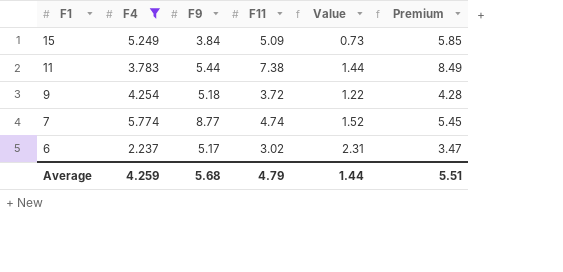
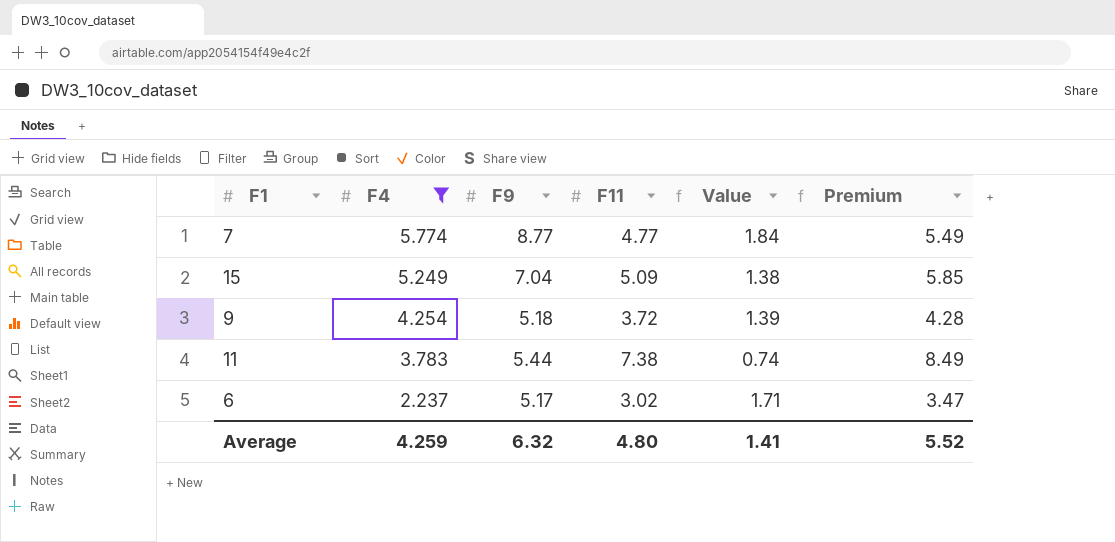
row order: F1 descending -> F4 descending
column Value | formula: [F9] / [F4] -> [F9] / [F11]
7 | F11: 4.74 -> 4.77
7 | Premium: 5.45 -> 5.49
15 | F9: 3.84 -> 7.04
Average | F9: 5.68 -> 6.32
Average | F11: 4.79 -> 4.80
Average | Value: 1.44 -> 1.41
Average | Premium: 5.51 -> 5.52

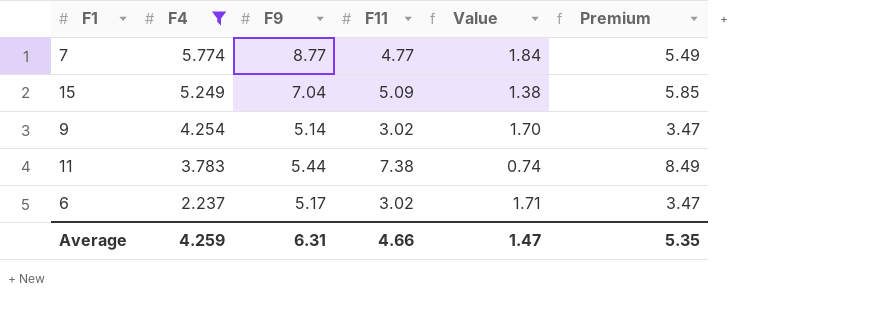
9 | F9: 5.18 -> 5.14
9 | F11: 3.72 -> 3.02
9 | Value: 1.39 -> 1.70
9 | Premium: 4.28 -> 3.47
Average | F9: 6.32 -> 6.31
Average | F11: 4.80 -> 4.66
Average | Value: 1.41 -> 1.47
Average | Premium: 5.52 -> 5.35

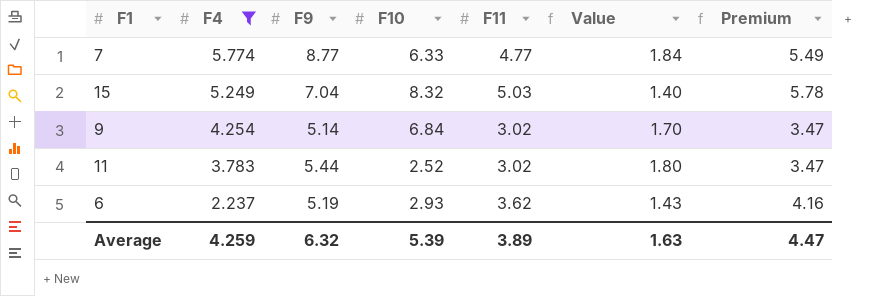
column F10 | position: none -> 4
15 | F11: 5.09 -> 5.03
15 | Value: 1.38 -> 1.40
15 | Premium: 5.85 -> 5.78
11 | F11: 7.38 -> 3.02
11 | Value: 0.74 -> 1.80
11 | Premium: 8.49 -> 3.47
6 | F9: 5.17 -> 5.19
6 | F11: 3.02 -> 3.62
6 | Value: 1.71 -> 1.43
6 | Premium: 3.47 -> 4.16
Average | F9: 6.31 -> 6.32
Average | F11: 4.66 -> 3.89
Average | Value: 1.47 -> 1.63
Average | Premium: 5.35 -> 4.47

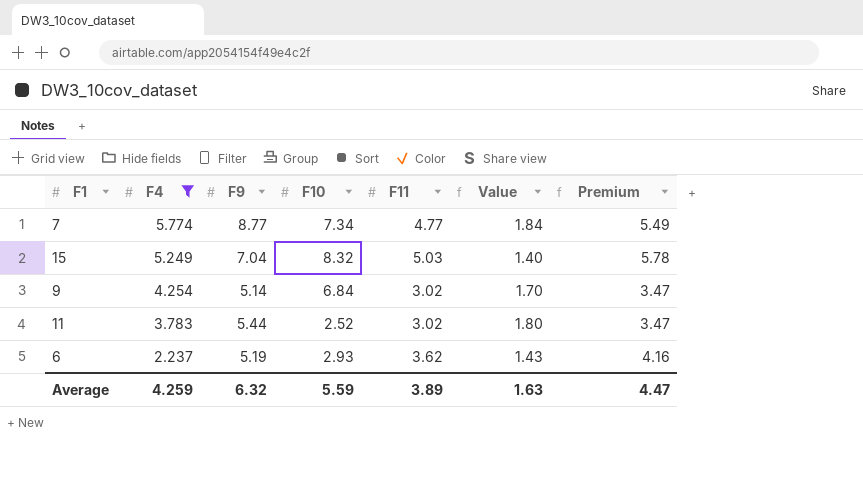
7 | F10: 6.33 -> 7.34
Average | F10: 5.39 -> 5.59

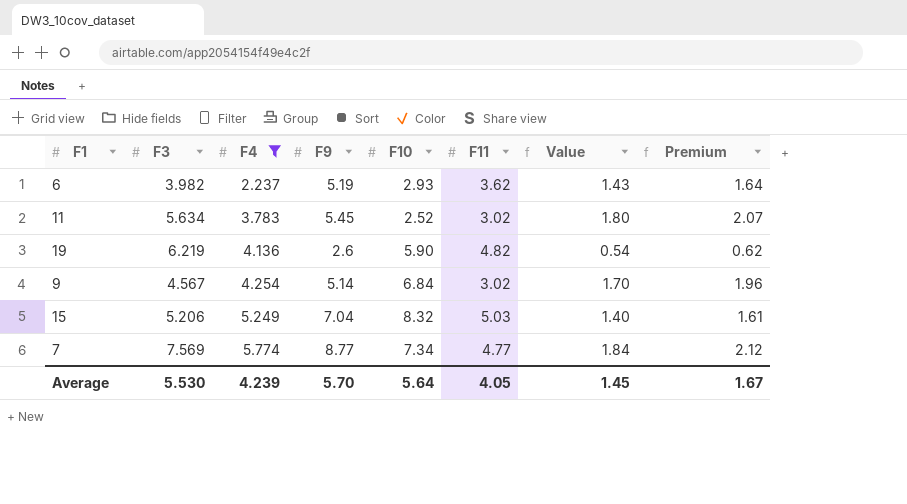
row order: F4 descending -> F4 ascending
column F3 | position: none -> 2
column Premium | formula: [F11] * 1.15 -> [Value] * 1.15
11 | F9: 5.44 -> 5.45
row 19: none -> 6.219 | 4.136 | 2.6 | 5.90 | 4.82 | 0.54 | 0.62
Average | F4: 4.259 -> 4.239
Average | F9: 6.32 -> 5.70
Average | F10: 5.59 -> 5.64
Average | F11: 3.89 -> 4.05
Average | Value: 1.63 -> 1.45
Average | Premium: 4.47 -> 1.67

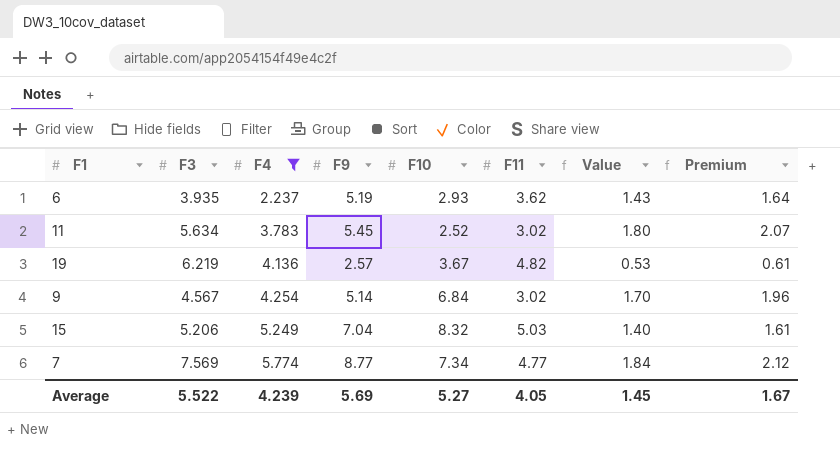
6 | F3: 3.982 -> 3.935
19 | F9: 2.6 -> 2.57
19 | F10: 5.90 -> 3.67
19 | Value: 0.54 -> 0.53
19 | Premium: 0.62 -> 0.61
Average | F3: 5.530 -> 5.522
Average | F9: 5.70 -> 5.69
Average | F10: 5.64 -> 5.27

